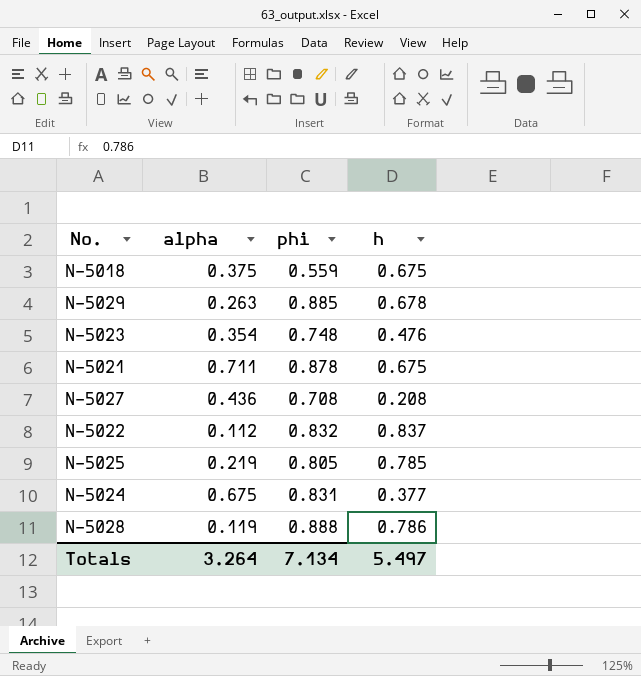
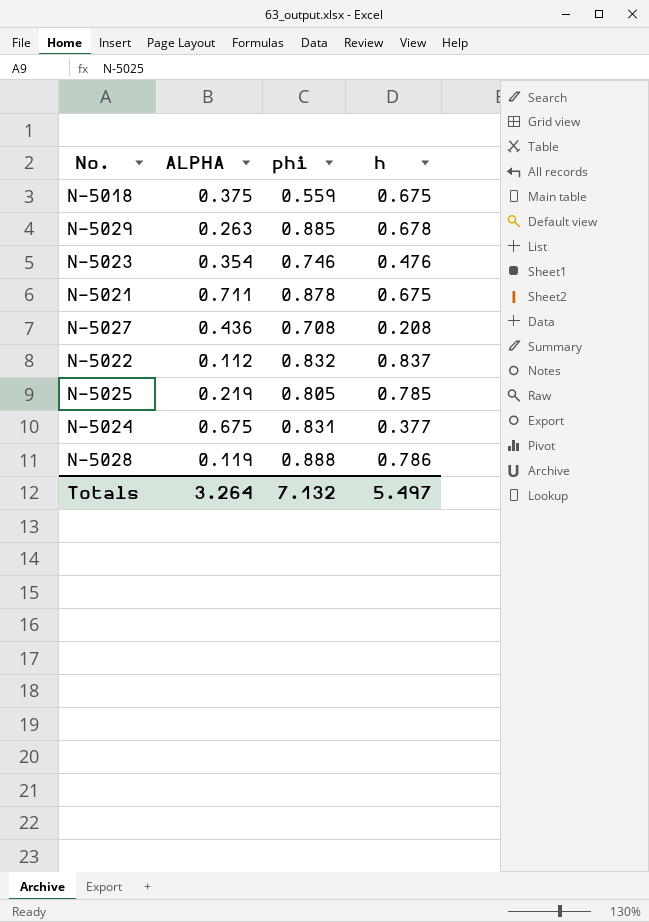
column name: alpha -> ALPHA
N-5023 | phi: 0.748 -> 0.746
Totals | phi: 7.134 -> 7.132

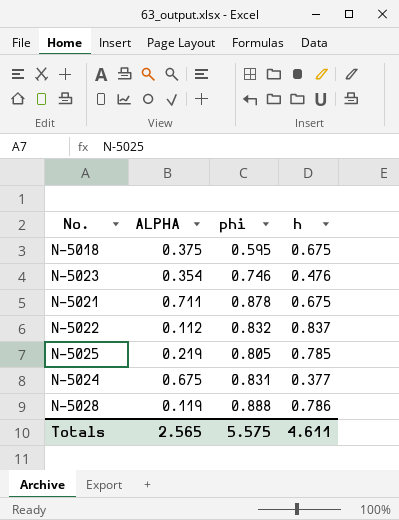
row N-5029: 0.263 | 0.885 | 0.678 -> none
row N-5027: 0.436 | 0.708 | 0.208 -> none
N-5018 | phi: 0.559 -> 0.595
Totals | ALPHA: 3.264 -> 2.565
Totals | phi: 7.132 -> 5.575
Totals | h: 5.497 -> 4.611

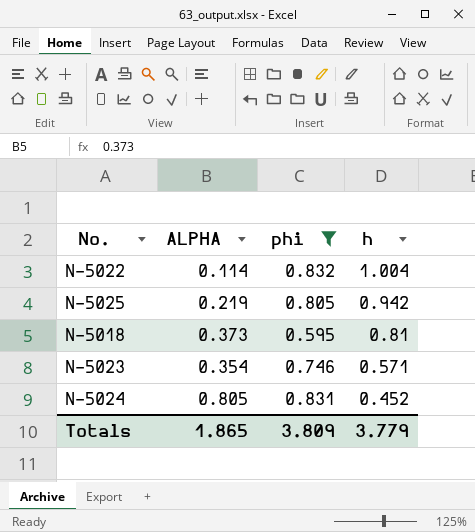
filter: none -> phi <= 0.832
row order: none -> h descending
N-5022 | ALPHA: 0.112 -> 0.114
N-5022 | h: 0.837 -> 1.004
N-5025 | h: 0.785 -> 0.942
N-5018 | ALPHA: 0.375 -> 0.373
N-5018 | h: 0.675 -> 0.81
N-5023 | h: 0.476 -> 0.571
N-5024 | ALPHA: 0.675 -> 0.805
N-5024 | h: 0.377 -> 0.452
Totals | ALPHA: 2.565 -> 1.865
Totals | phi: 5.575 -> 3.809
Totals | h: 4.611 -> 3.779

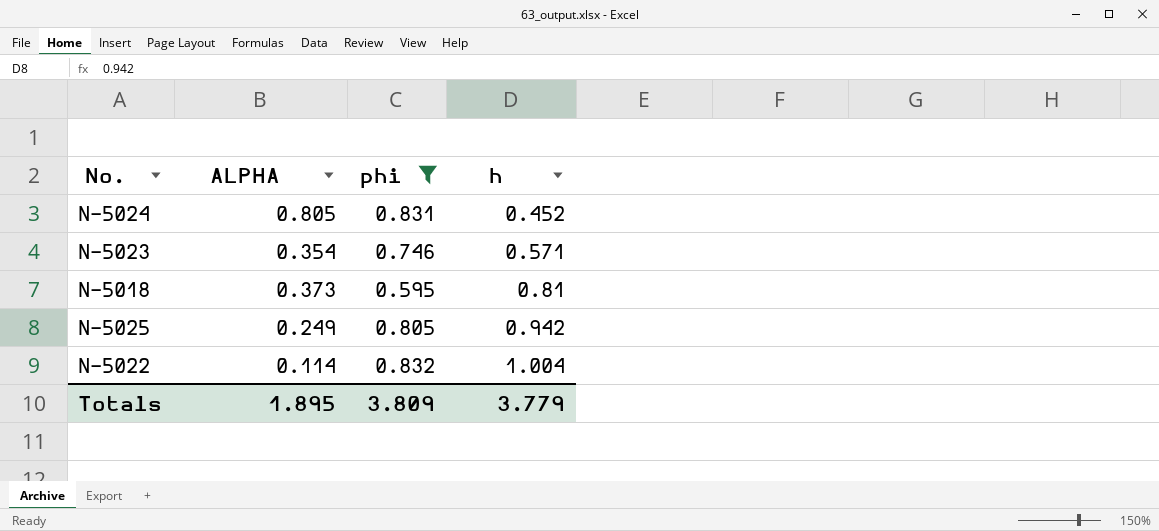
row order: h descending -> h ascending
N-5025 | ALPHA: 0.219 -> 0.249
Totals | ALPHA: 1.865 -> 1.895

